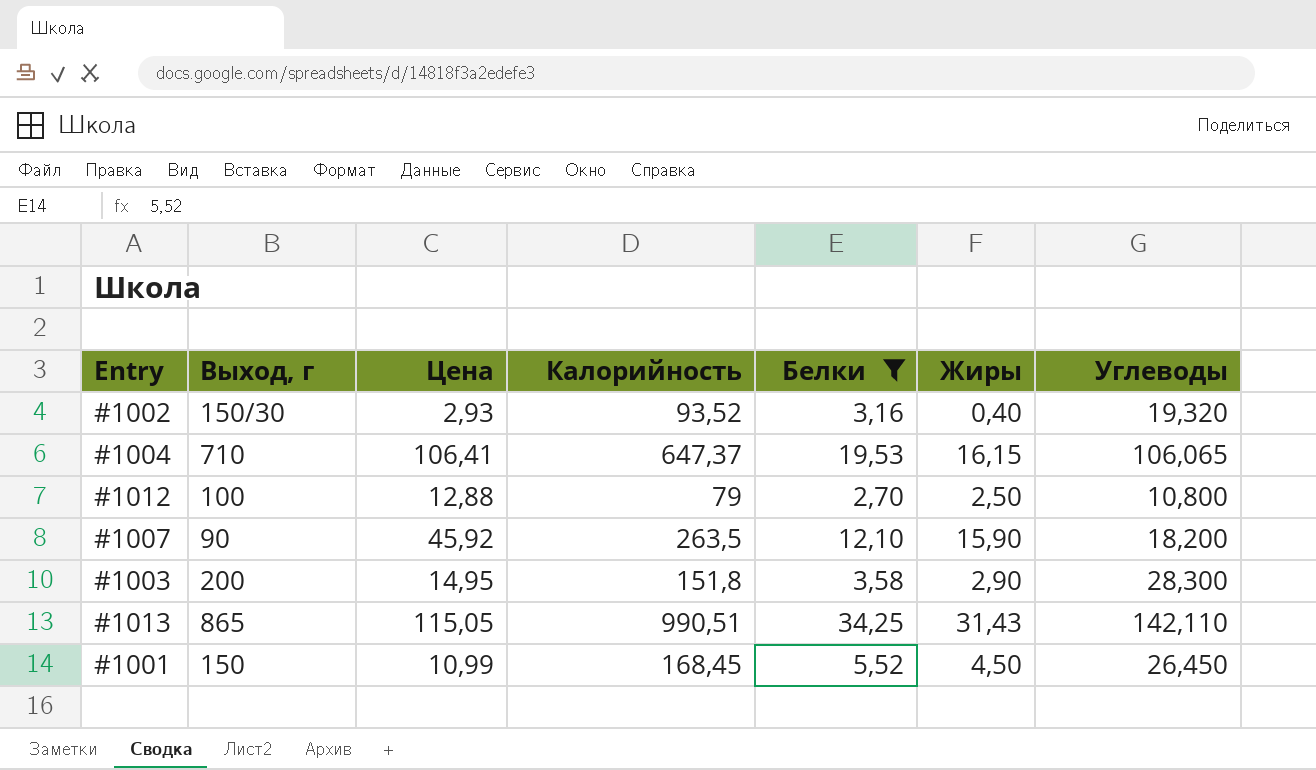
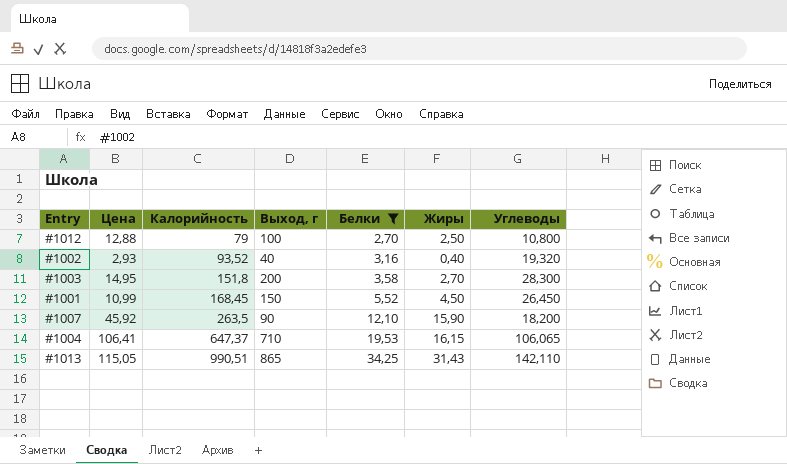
row order: none -> Калорийность ascending
column Выход, г | position: 2 -> 4
#1002 | Выход, г: 150/30 -> 40
#1003 | Жиры: 2,90 -> 2,70

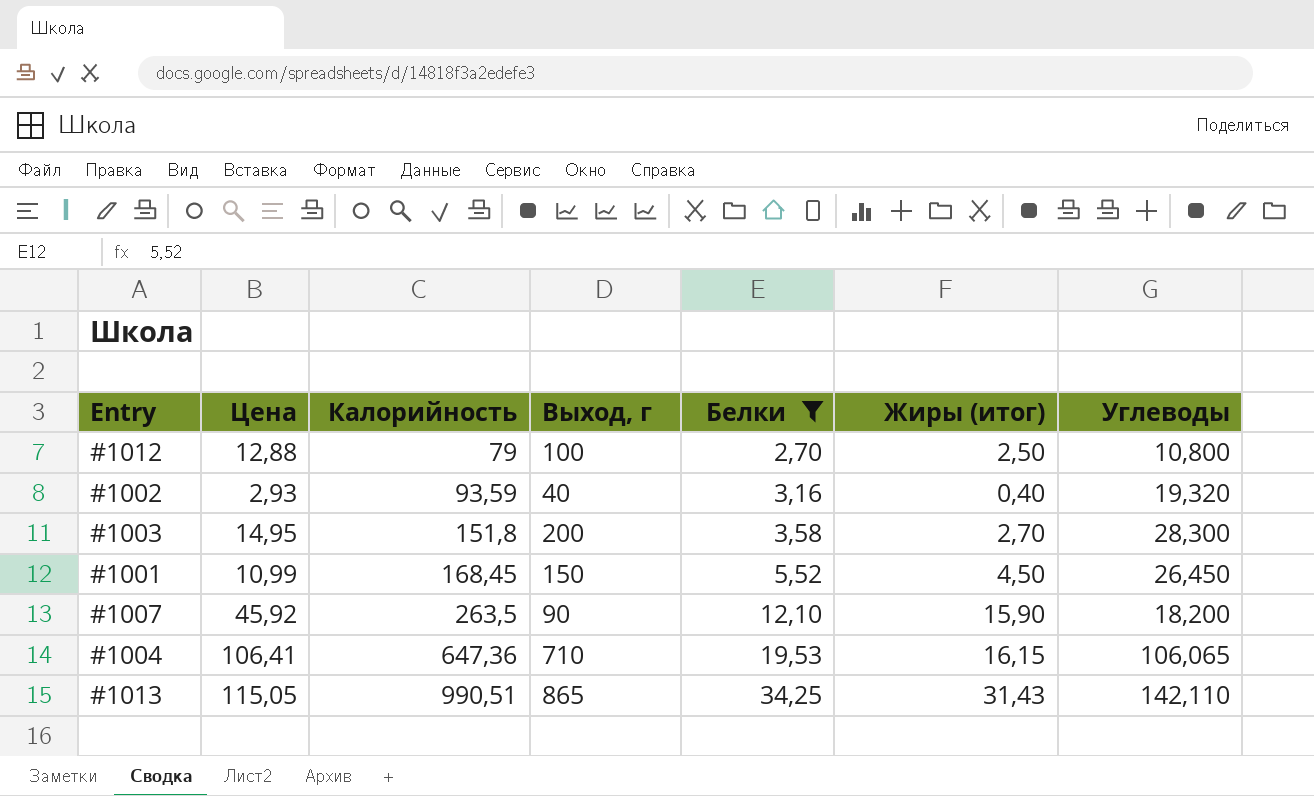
column name: Жиры -> Жиры (итог)
#1002 | Калорийность: 93,52 -> 93,59
#1004 | Калорийность: 647,37 -> 647,36

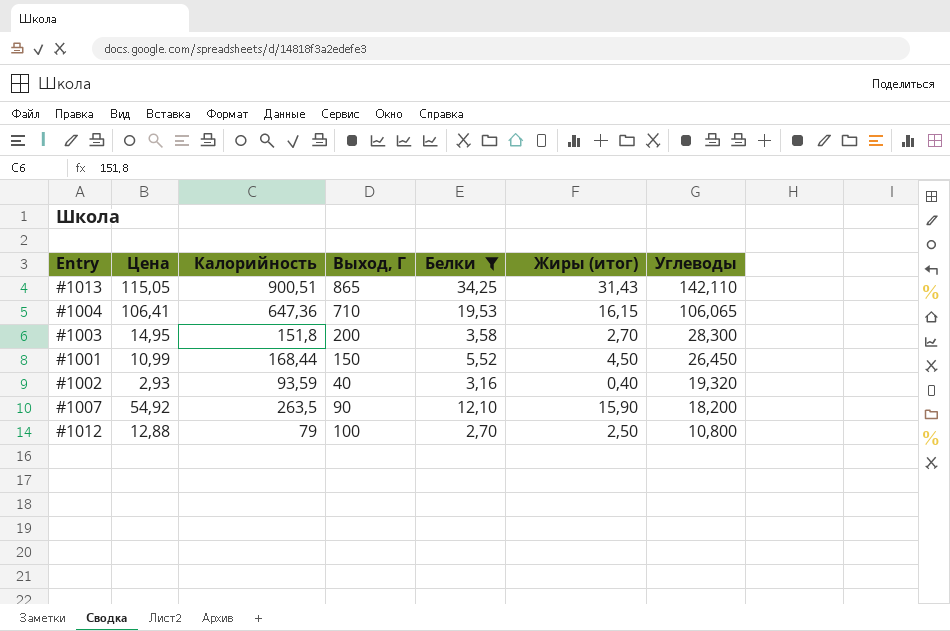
row order: Калорийность ascending -> Углеводы descending
column name: Выход, г -> Выход, Г
#1013 | Калорийность: 990,51 -> 900,51
#1001 | Калорийность: 168,45 -> 168,44
#1007 | Цена: 45,92 -> 54,92

